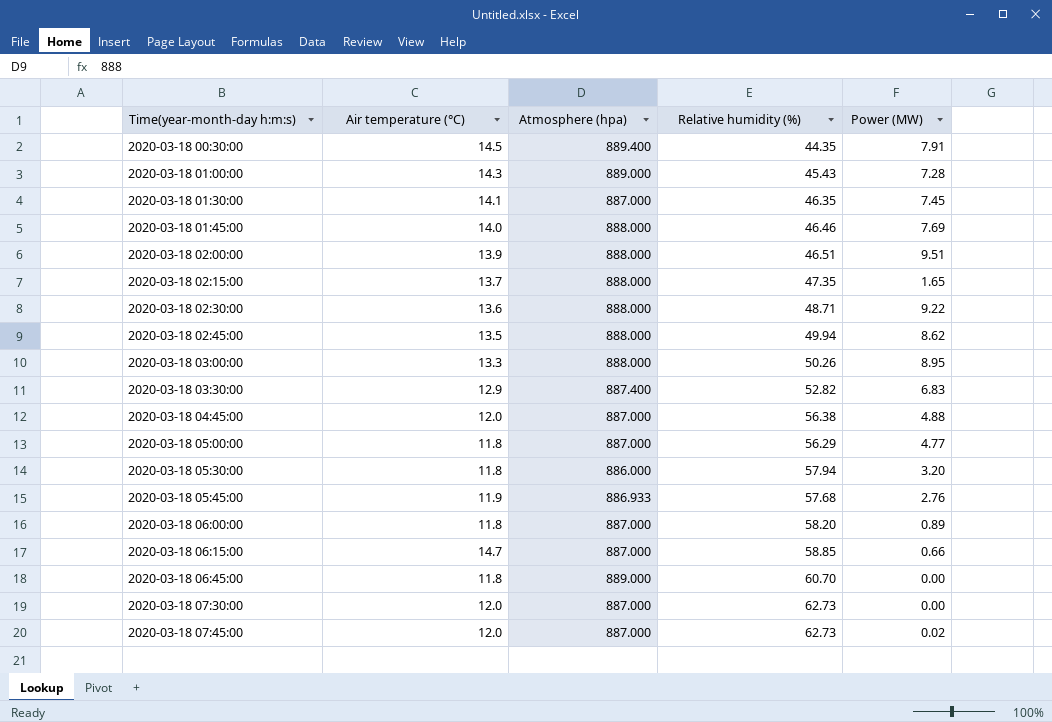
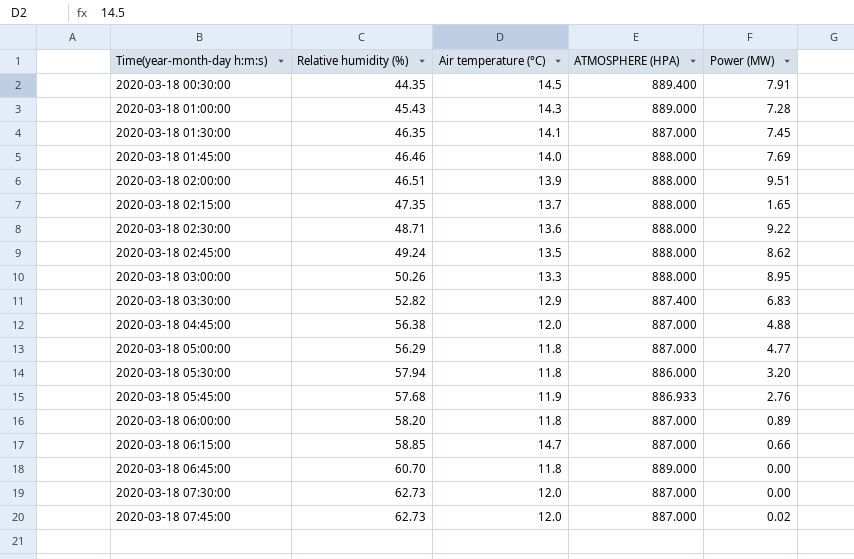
column Relative humidity (%) | position: 4 -> 2
column name: Atmosphere (hpa) -> ATMOSPHERE (HPA)
2020-03-18 02:45:00 | Relative humidity (%): 49.94 -> 49.24

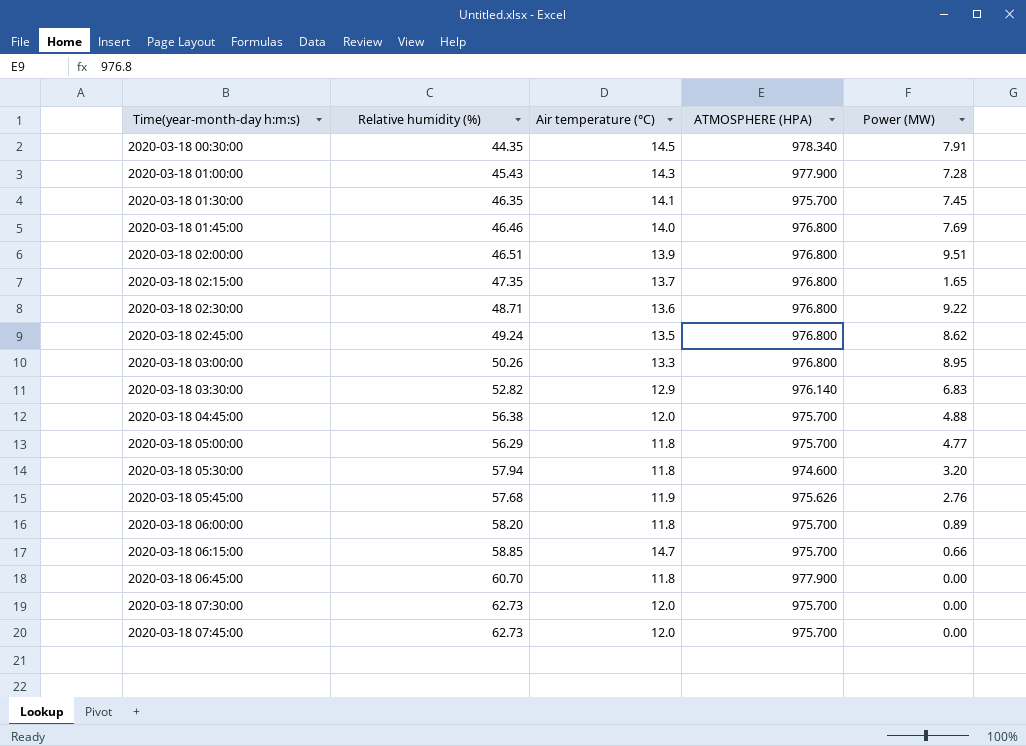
2020-03-18 00:30:00 | ATMOSPHERE (HPA): 889.400 -> 978.340
2020-03-18 01:00:00 | ATMOSPHERE (HPA): 889.000 -> 977.900
2020-03-18 01:30:00 | ATMOSPHERE (HPA): 887.000 -> 975.700
2020-03-18 01:45:00 | ATMOSPHERE (HPA): 888.000 -> 976.800
2020-03-18 02:00:00 | ATMOSPHERE (HPA): 888.000 -> 976.800
2020-03-18 02:15:00 | ATMOSPHERE (HPA): 888.000 -> 976.800
2020-03-18 02:30:00 | ATMOSPHERE (HPA): 888.000 -> 976.800
2020-03-18 02:45:00 | ATMOSPHERE (HPA): 888.000 -> 976.800
2020-03-18 03:00:00 | ATMOSPHERE (HPA): 888.000 -> 976.800
2020-03-18 03:30:00 | ATMOSPHERE (HPA): 887.400 -> 976.140
2020-03-18 04:45:00 | ATMOSPHERE (HPA): 887.000 -> 975.700
2020-03-18 05:00:00 | ATMOSPHERE (HPA): 887.000 -> 975.700
2020-03-18 05:30:00 | ATMOSPHERE (HPA): 886.000 -> 974.600
2020-03-18 05:45:00 | ATMOSPHERE (HPA): 886.933 -> 975.626
2020-03-18 06:00:00 | ATMOSPHERE (HPA): 887.000 -> 975.700
2020-03-18 06:15:00 | ATMOSPHERE (HPA): 887.000 -> 975.700
2020-03-18 06:45:00 | ATMOSPHERE (HPA): 889.000 -> 977.900
2020-03-18 07:30:00 | ATMOSPHERE (HPA): 887.000 -> 975.700
2020-03-18 07:45:00 | ATMOSPHERE (HPA): 887.000 -> 975.700
2020-03-18 07:45:00 | Power (MW): 0.02 -> 0.00

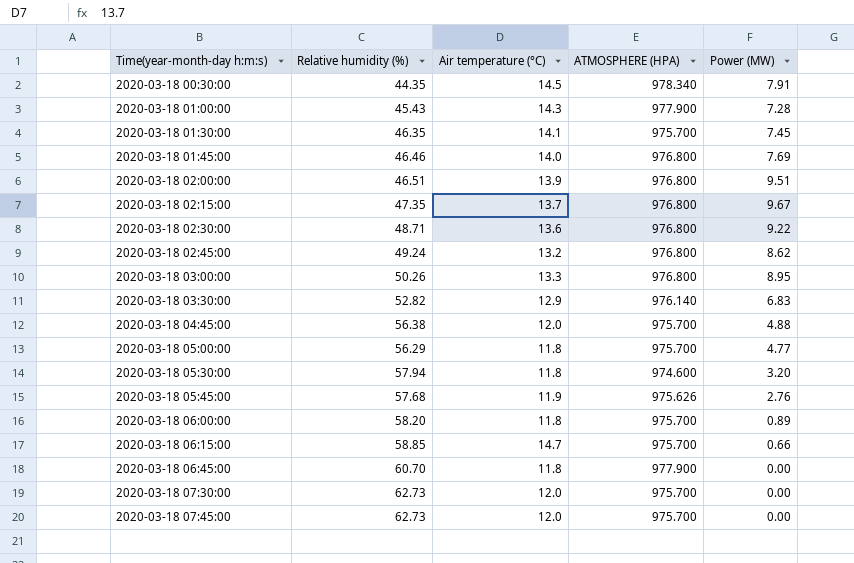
2020-03-18 02:15:00 | Power (MW): 1.65 -> 9.67
2020-03-18 02:45:00 | Air temperature (°C): 13.5 -> 13.2

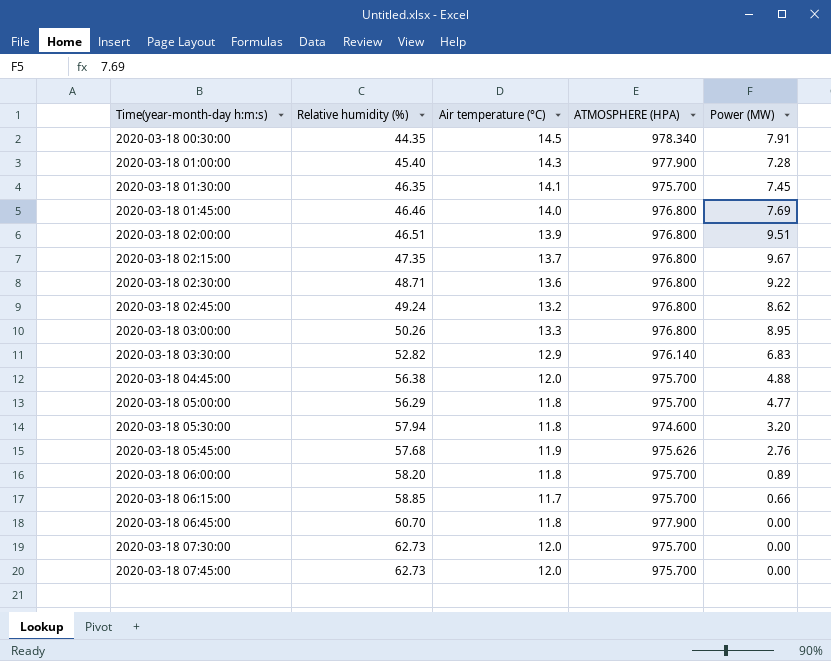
2020-03-18 01:00:00 | Relative humidity (%): 45.43 -> 45.40
2020-03-18 06:15:00 | Air temperature (°C): 14.7 -> 11.7

